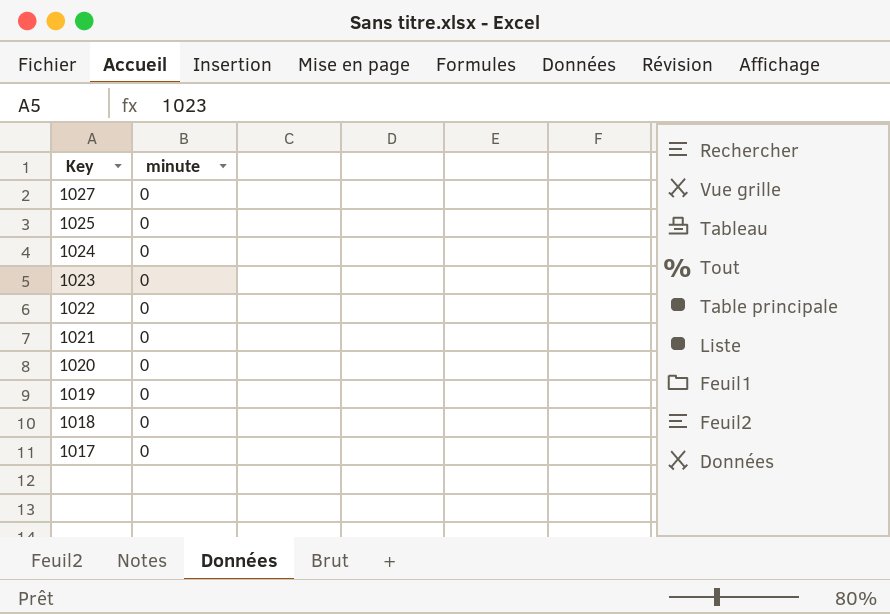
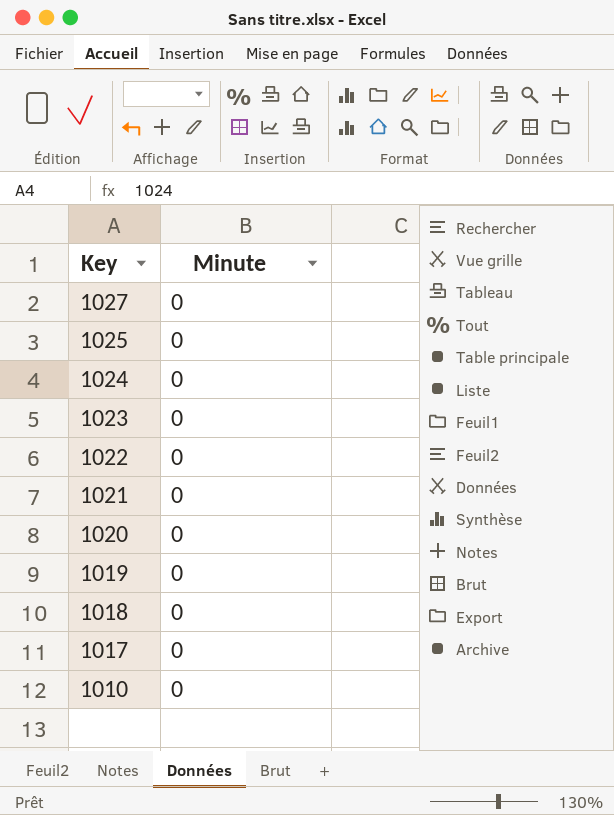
column name: minute -> Minute
row 1010: none -> 0

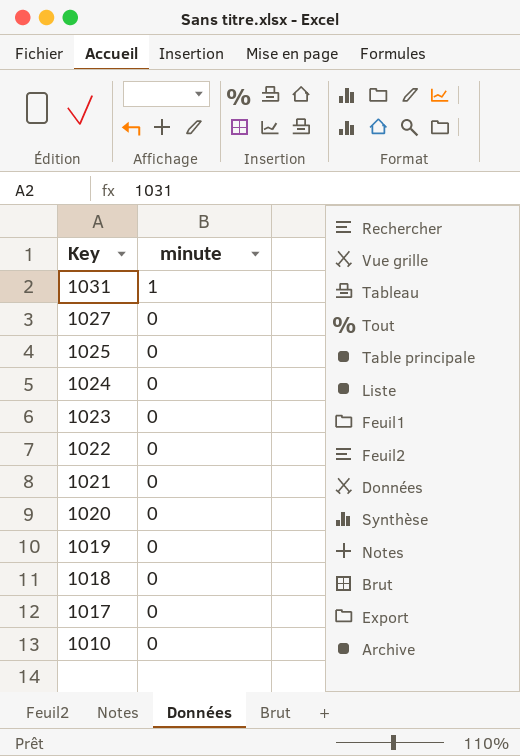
column name: Minute -> minute
row 1031: none -> 1

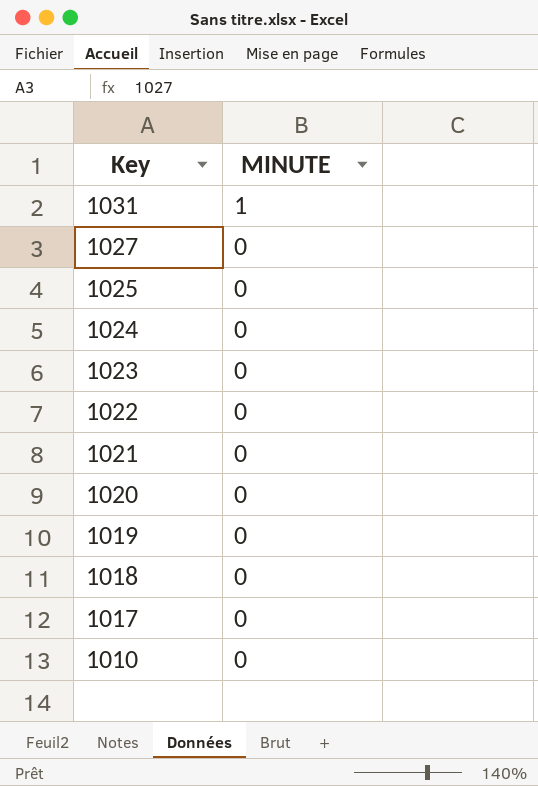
column name: minute -> MINUTE

